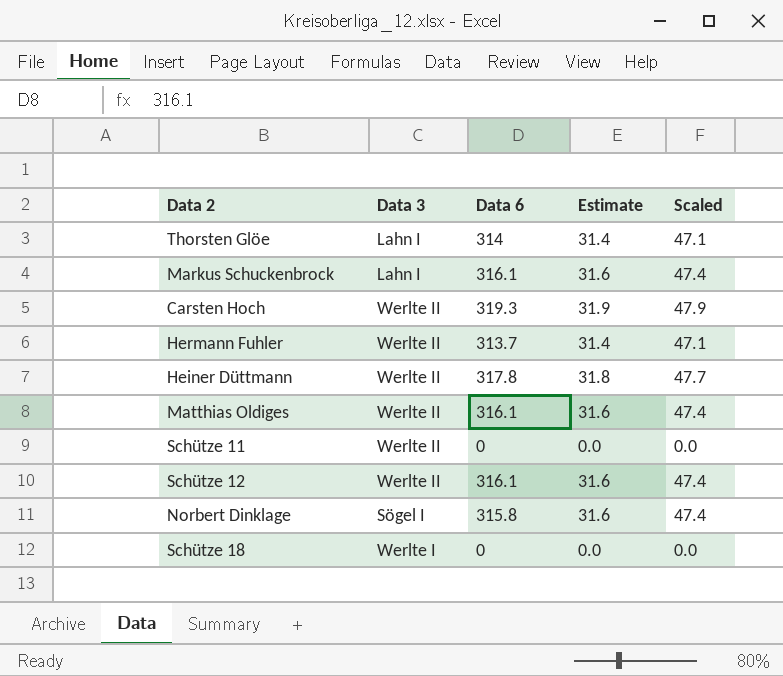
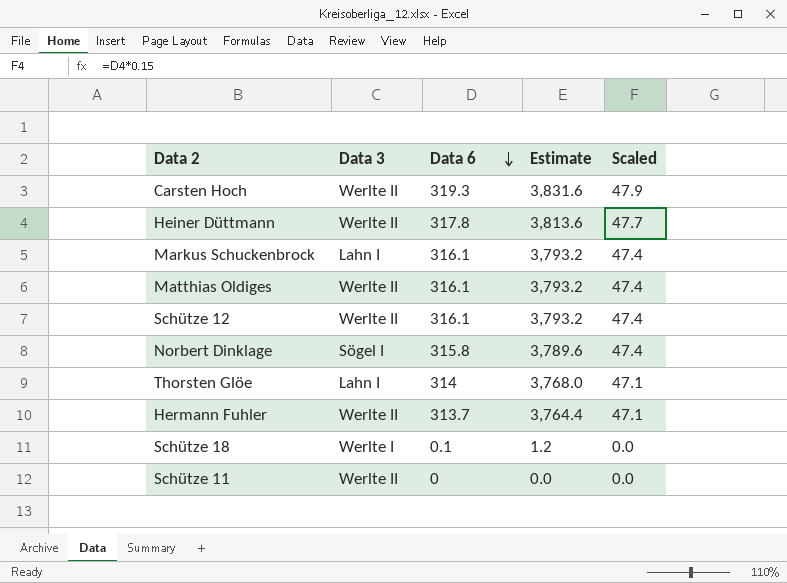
row order: none -> Data 6 descending
column Estimate | formula: [Data 6] * 0.1 -> [Data 6] * 12
Schütze 18 | Data 6: 0 -> 0.1

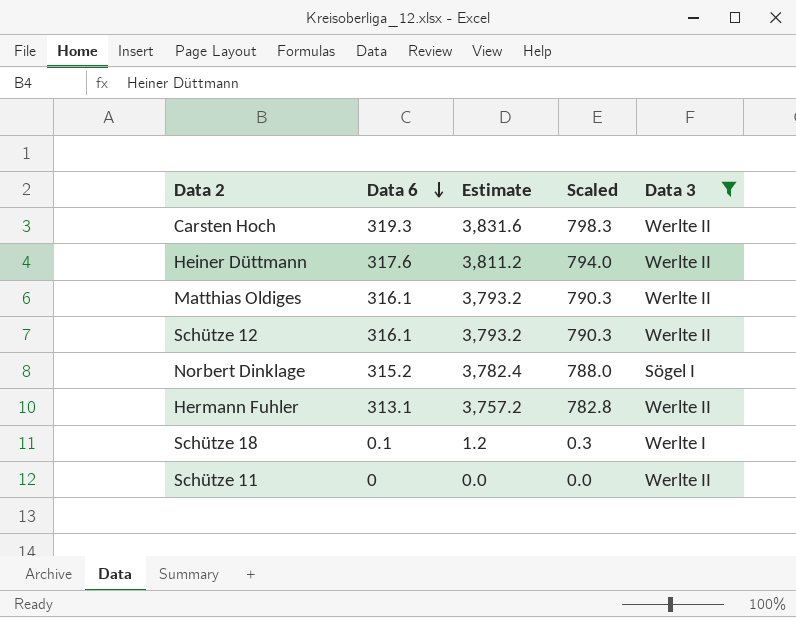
filter: none -> Data 3 != Lahn I
column Scaled | formula: [Data 6] * 0.15 -> [Data 6] * 2.5
column Data 3 | position: 2 -> 5
Heiner Düttmann | Data 6: 317.8 -> 317.6
Heiner Düttmann | Estimate: 3,813.6 -> 3,811.2
Norbert Dinklage | Data 6: 315.8 -> 315.2
Norbert Dinklage | Estimate: 3,789.6 -> 3,782.4
Hermann Fuhler | Data 6: 313.7 -> 313.1
Hermann Fuhler | Estimate: 3,764.4 -> 3,757.2

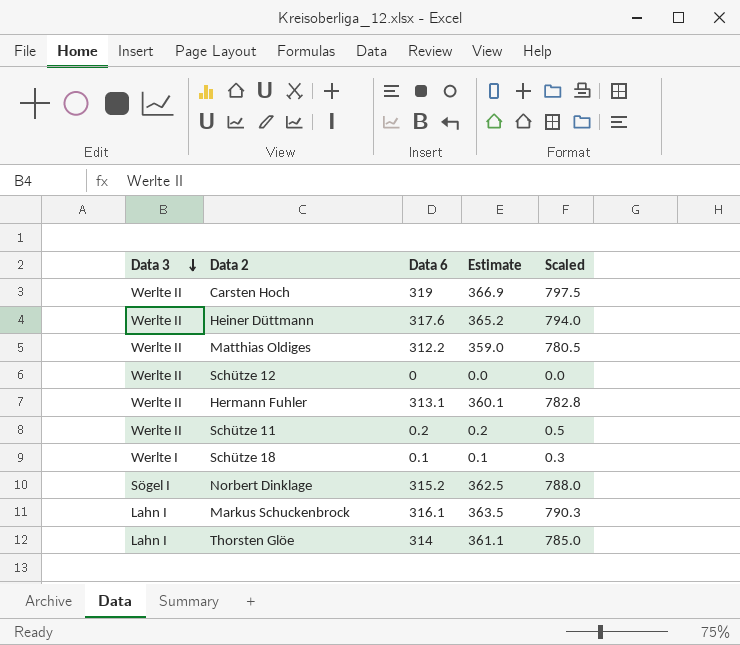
filter: Data 3 != Lahn I -> none
row order: Data 6 descending -> Data 3 descending
column Data 3 | position: 5 -> 1
column Estimate | formula: [Data 6] * 12 -> [Data 6] * 1.15
Carsten Hoch | Data 6: 319.3 -> 319
Carsten Hoch | Scaled: 798.3 -> 797.5
Matthias Oldiges | Data 6: 316.1 -> 312.2
Matthias Oldiges | Scaled: 790.3 -> 780.5
Schütze 12 | Data 6: 316.1 -> 0
Schütze 12 | Scaled: 790.3 -> 0.0
Schütze 11 | Data 6: 0 -> 0.2
Schütze 11 | Scaled: 0.0 -> 0.5

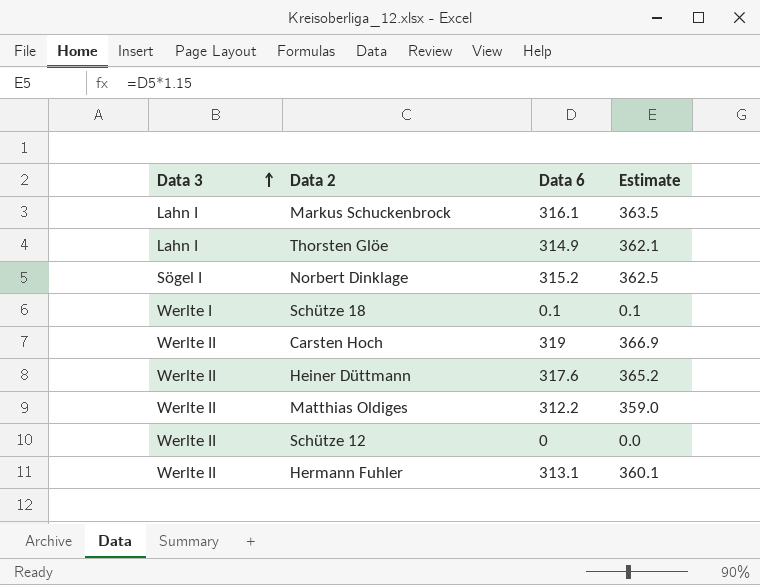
row order: Data 3 descending -> Data 3 ascending
column Scaled | formula: [Data 6] * 2.5 -> none
row Schütze 11: Werlte II | 0.2 | 0.2 | 0.5 -> none
Thorsten Glöe | Data 6: 314 -> 314.9
Thorsten Glöe | Estimate: 361.1 -> 362.1

